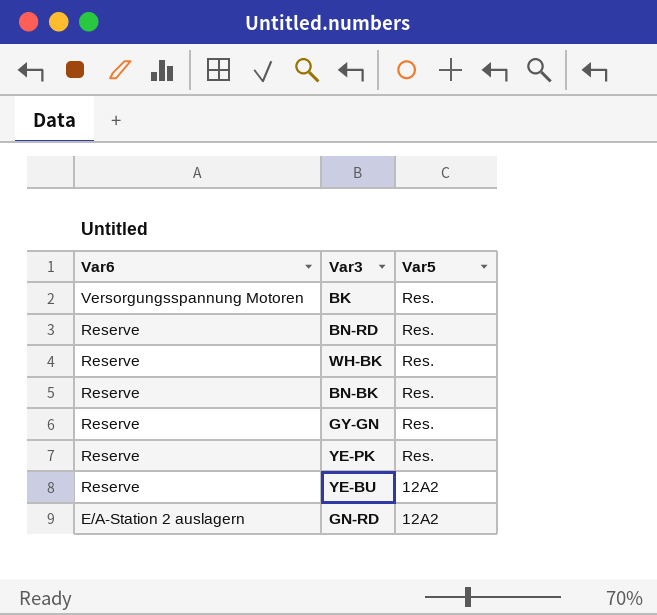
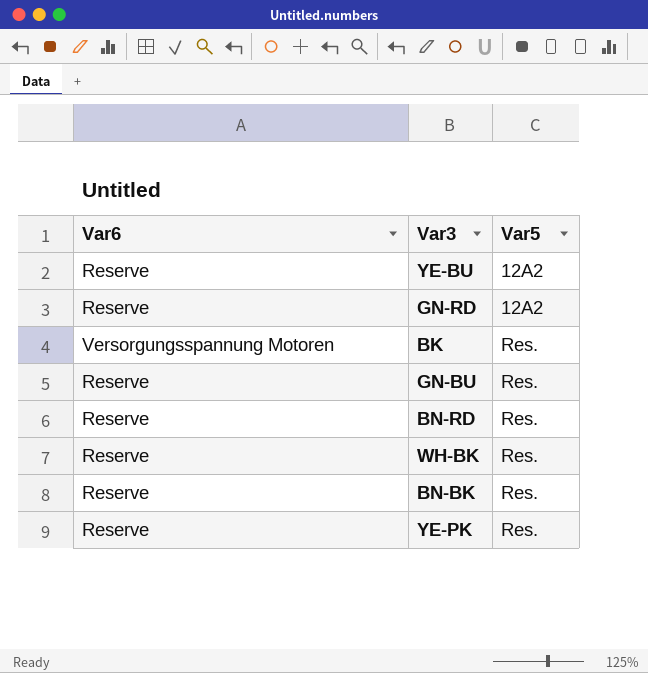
row order: Var6 descending -> Var5 ascending
row GY-GN: Reserve | Res. -> none
GN-RD | Var6: E/A-Station 2 auslagern -> Reserve
row GN-BU: none -> Reserve | Res.

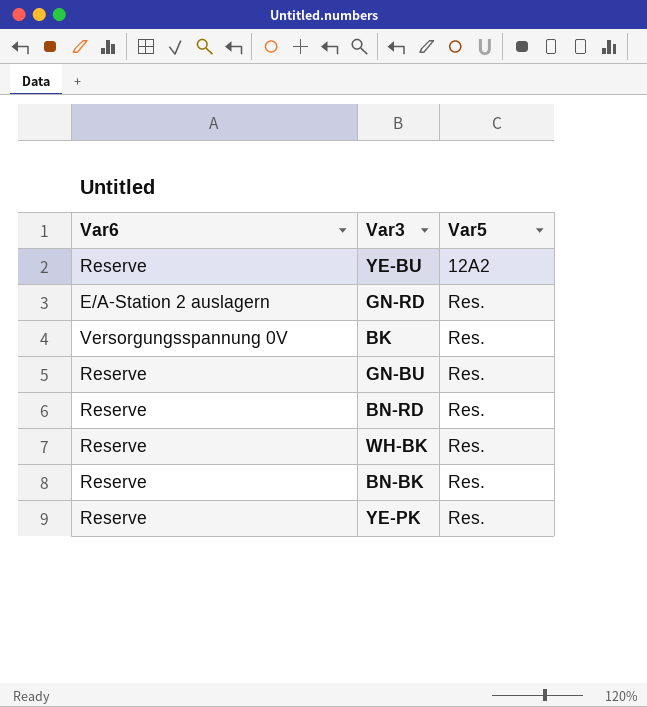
GN-RD | Var6: Reserve -> E/A-Station 2 auslagern
GN-RD | Var5: 12A2 -> Res.
BK | Var6: Versorgungsspannung Motoren -> Versorgungsspannung 0V

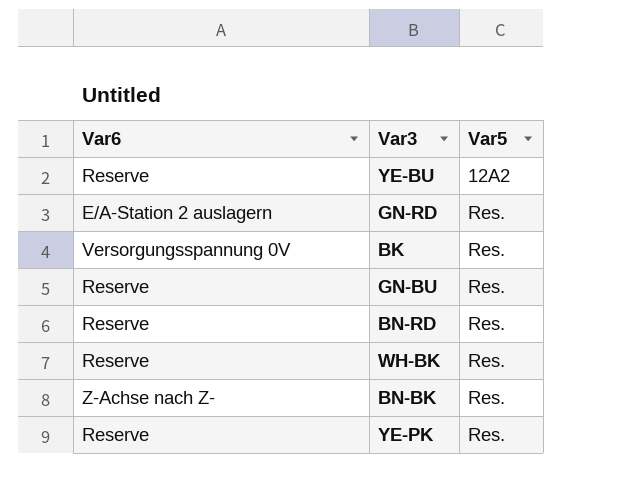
BN-BK | Var6: Reserve -> Z-Achse nach Z-

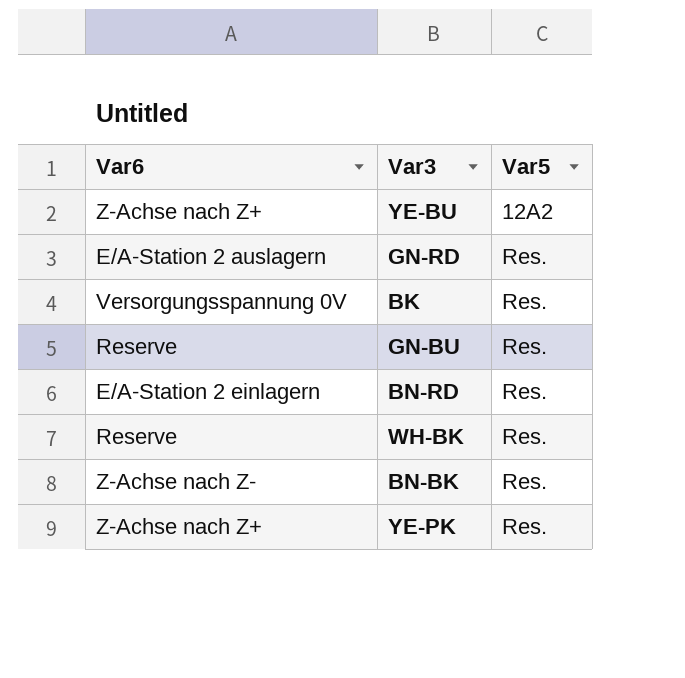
YE-BU | Var6: Reserve -> Z-Achse nach Z+
BN-RD | Var6: Reserve -> E/A-Station 2 einlagern
YE-PK | Var6: Reserve -> Z-Achse nach Z+

